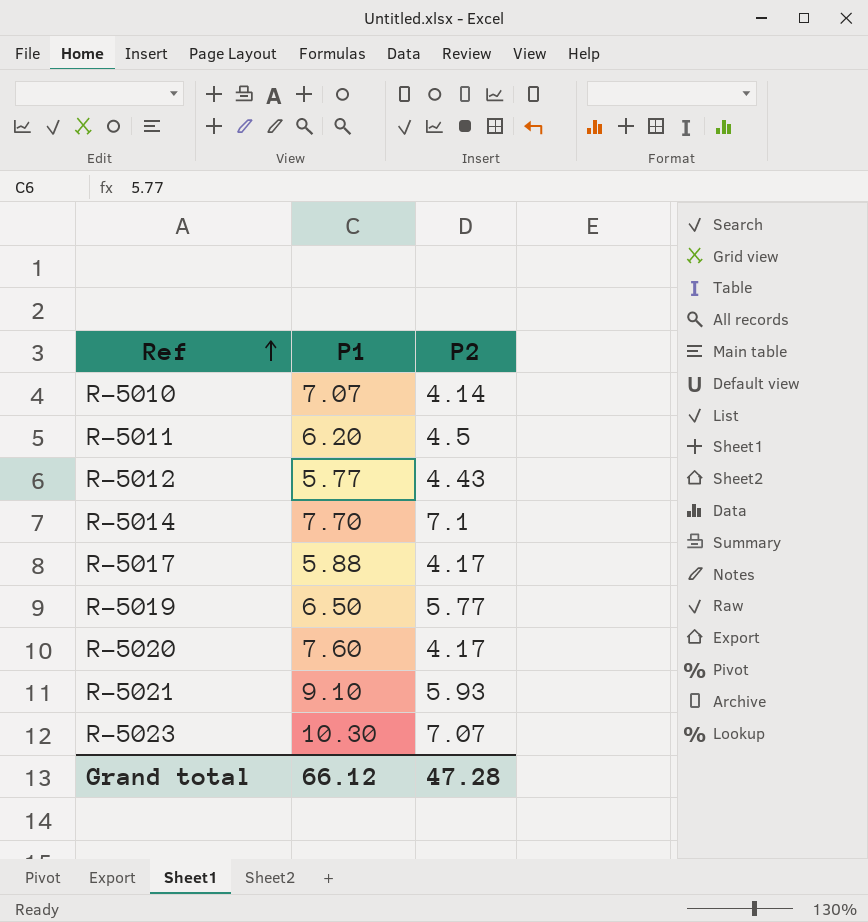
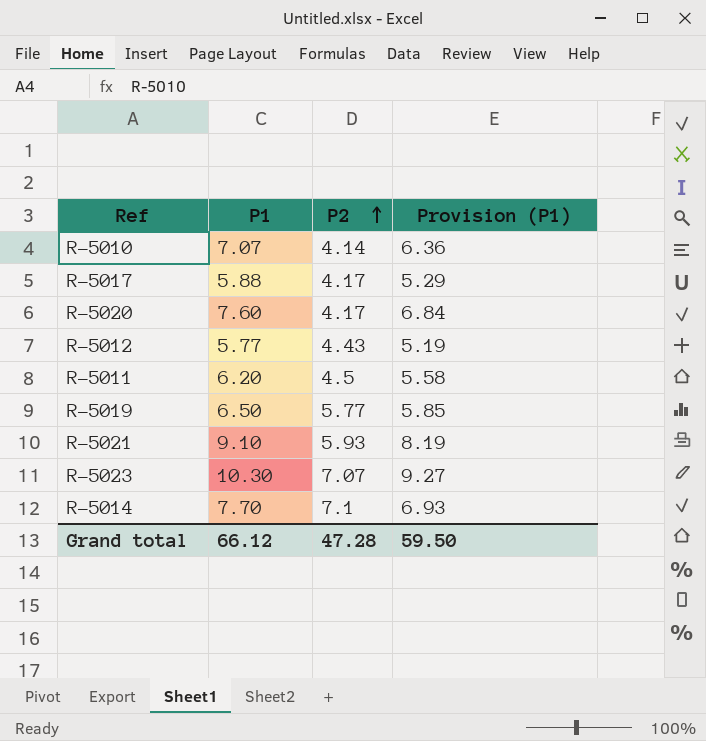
row order: Ref ascending -> P2 ascending
column Provision (P1) | formula: none -> [P1] * 0.9

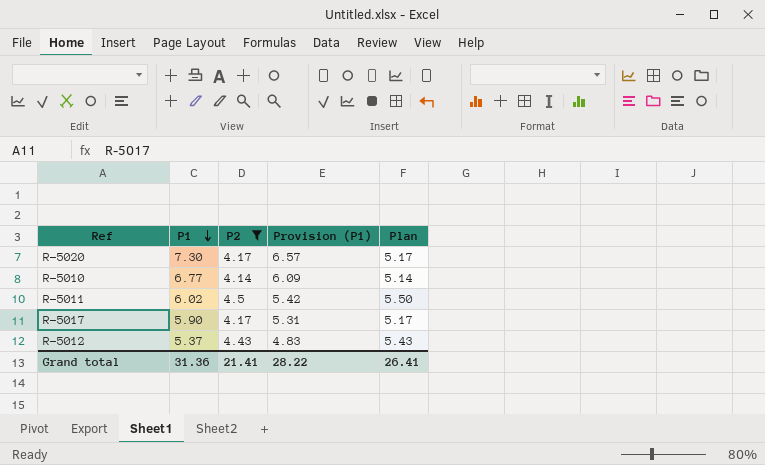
filter: none -> P2 <= 4.5
row order: P2 ascending -> P1 descending
column Plan | formula: none -> [P2] + 1
R-5020 | P1: 7.60 -> 7.30
R-5020 | Provision (P1): 6.84 -> 6.57
R-5010 | P1: 7.07 -> 6.77
R-5010 | Provision (P1): 6.36 -> 6.09
R-5011 | P1: 6.20 -> 6.02
R-5011 | Provision (P1): 5.58 -> 5.42
R-5017 | P1: 5.88 -> 5.90
R-5017 | Provision (P1): 5.29 -> 5.31
R-5012 | P1: 5.77 -> 5.37
R-5012 | Provision (P1): 5.19 -> 4.83
Grand total | P1: 66.12 -> 31.36
Grand total | P2: 47.28 -> 21.41
Grand total | Provision (P1): 59.50 -> 28.22

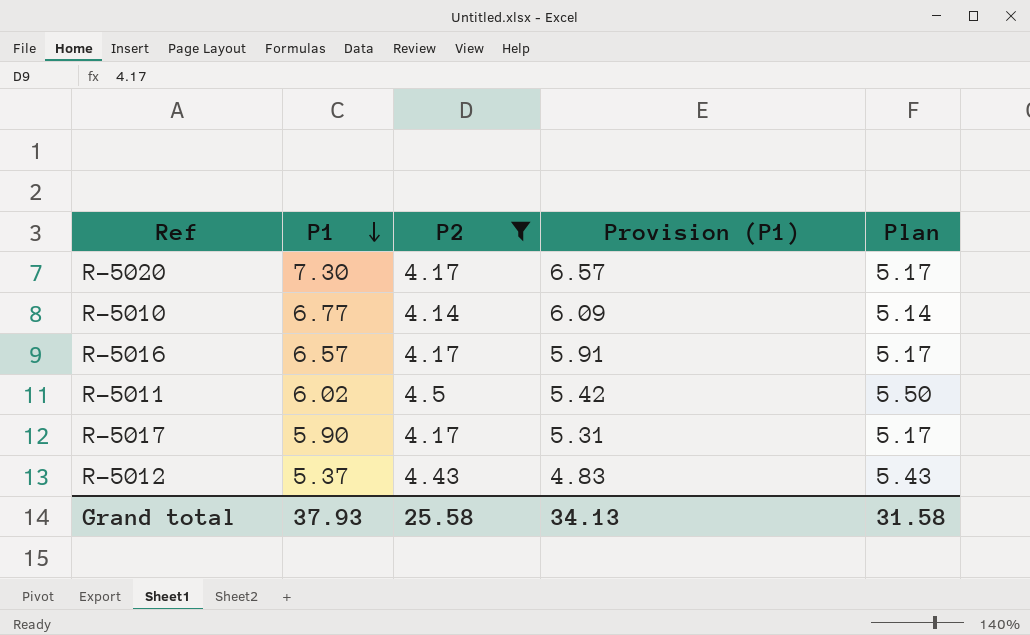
row R-5016: none -> 6.57 | 4.17 | 5.91 | 5.17
Grand total | P1: 31.36 -> 37.93
Grand total | P2: 21.41 -> 25.58
Grand total | Provision (P1): 28.22 -> 34.13
Grand total | Plan: 26.41 -> 31.58

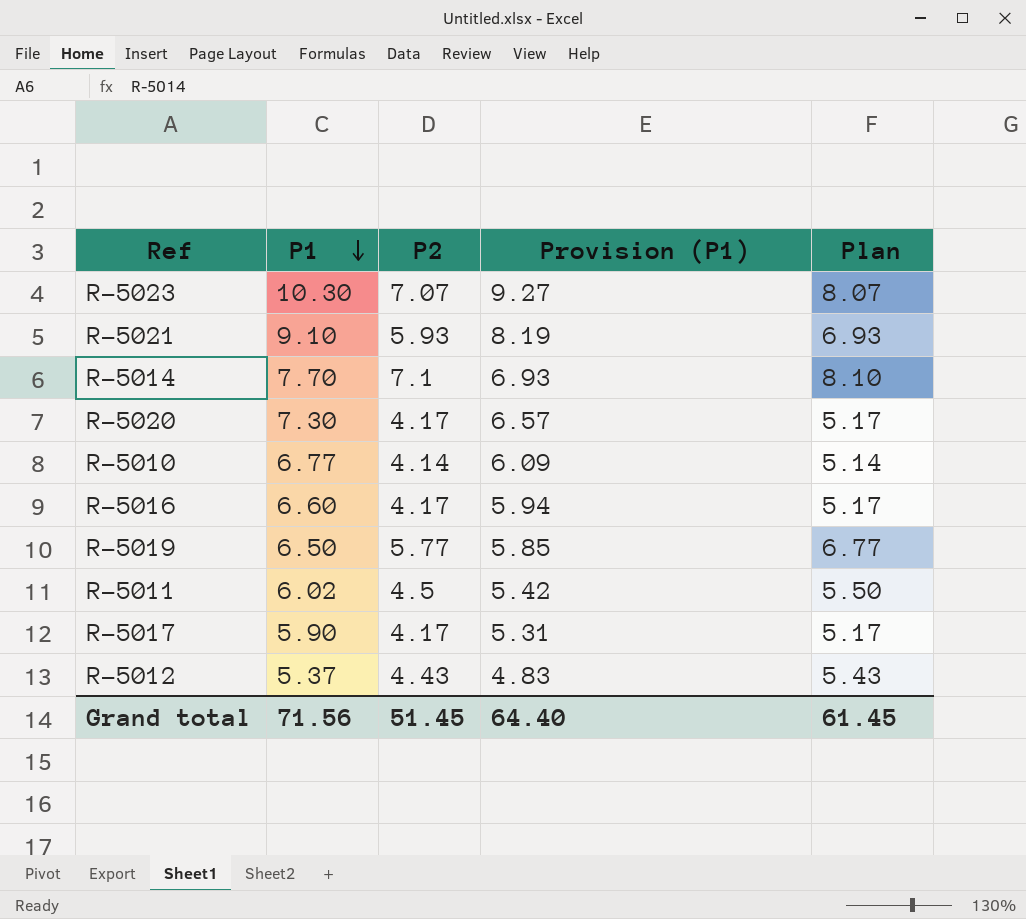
filter: P2 <= 4.5 -> none
R-5016 | P1: 6.57 -> 6.60
R-5016 | Provision (P1): 5.91 -> 5.94
Grand total | P1: 37.93 -> 71.56
Grand total | P2: 25.58 -> 51.45
Grand total | Provision (P1): 34.13 -> 64.40
Grand total | Plan: 31.58 -> 61.45

